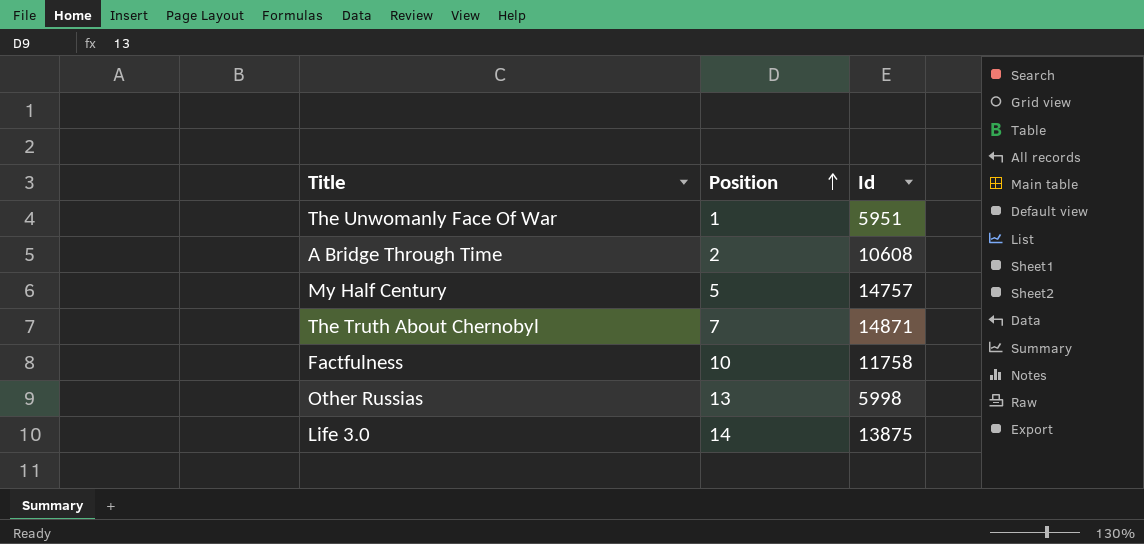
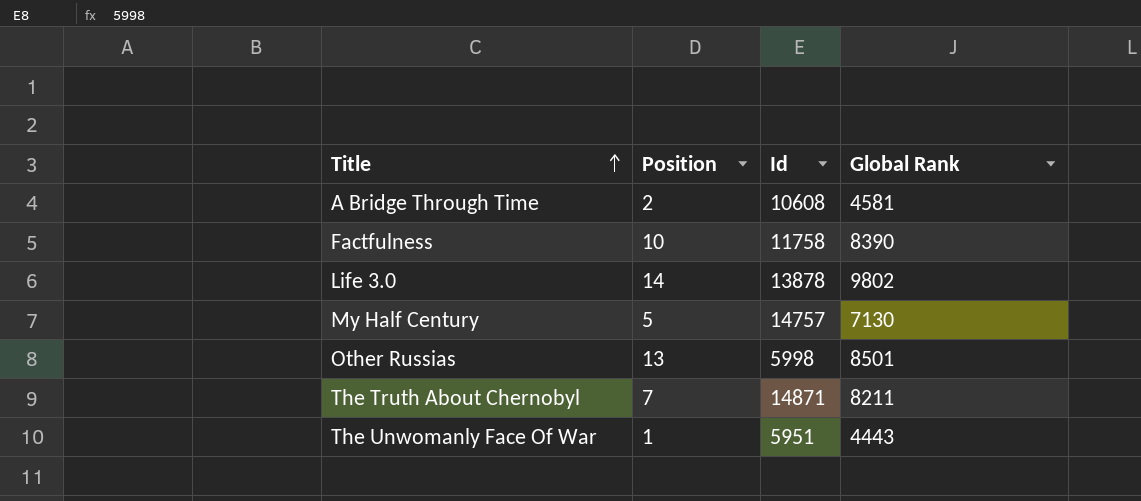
row order: Position ascending -> Title ascending
column Global Rank | position: none -> 4
Life 3.0 | Id: 13875 -> 13878

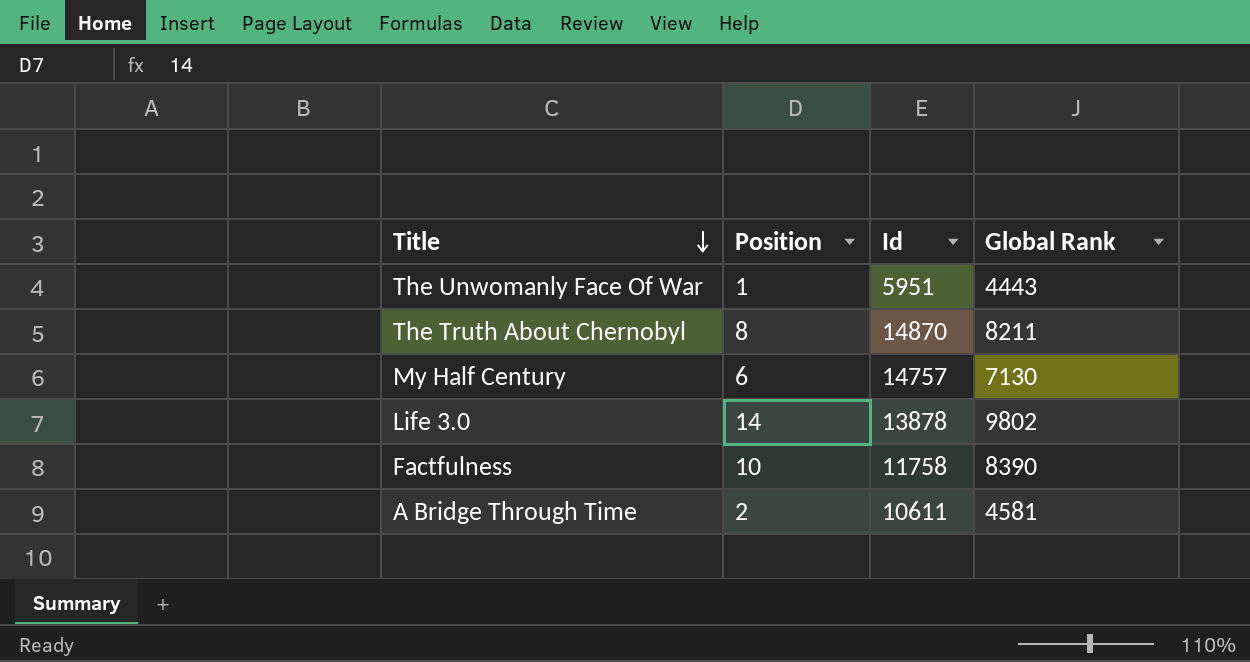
row order: Title ascending -> Title descending
row Other Russias: 13 | 5998 | 8501 -> none
The Truth About Chernobyl | Position: 7 -> 8
The Truth About Chernobyl | Id: 14871 -> 14870
My Half Century | Position: 5 -> 6
A Bridge Through Time | Id: 10608 -> 10611

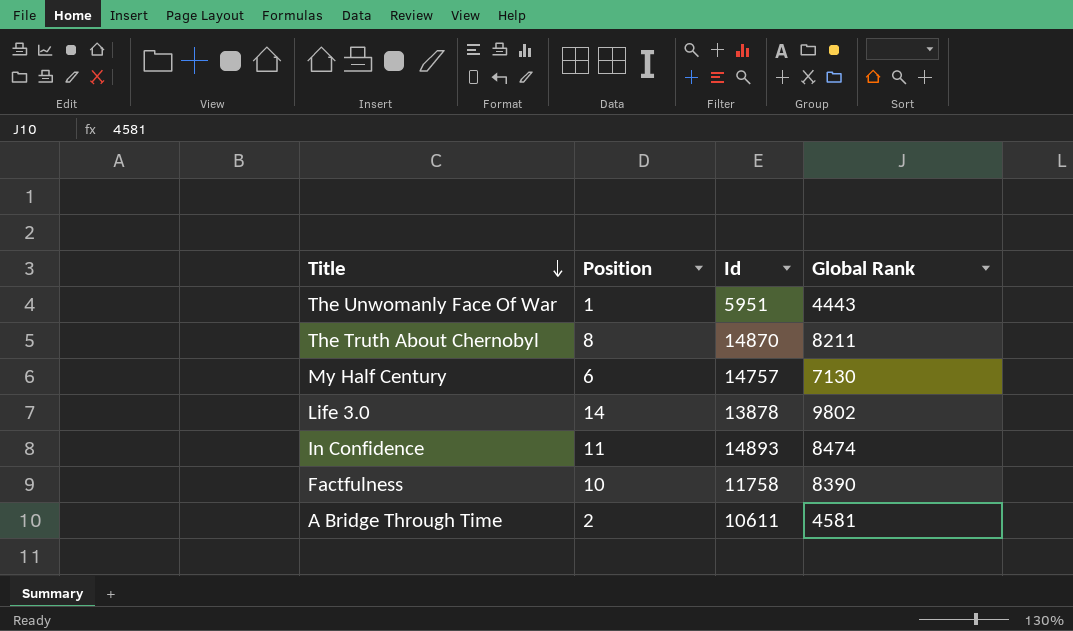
row In Confidence: none -> 11 | 14893 | 8474

